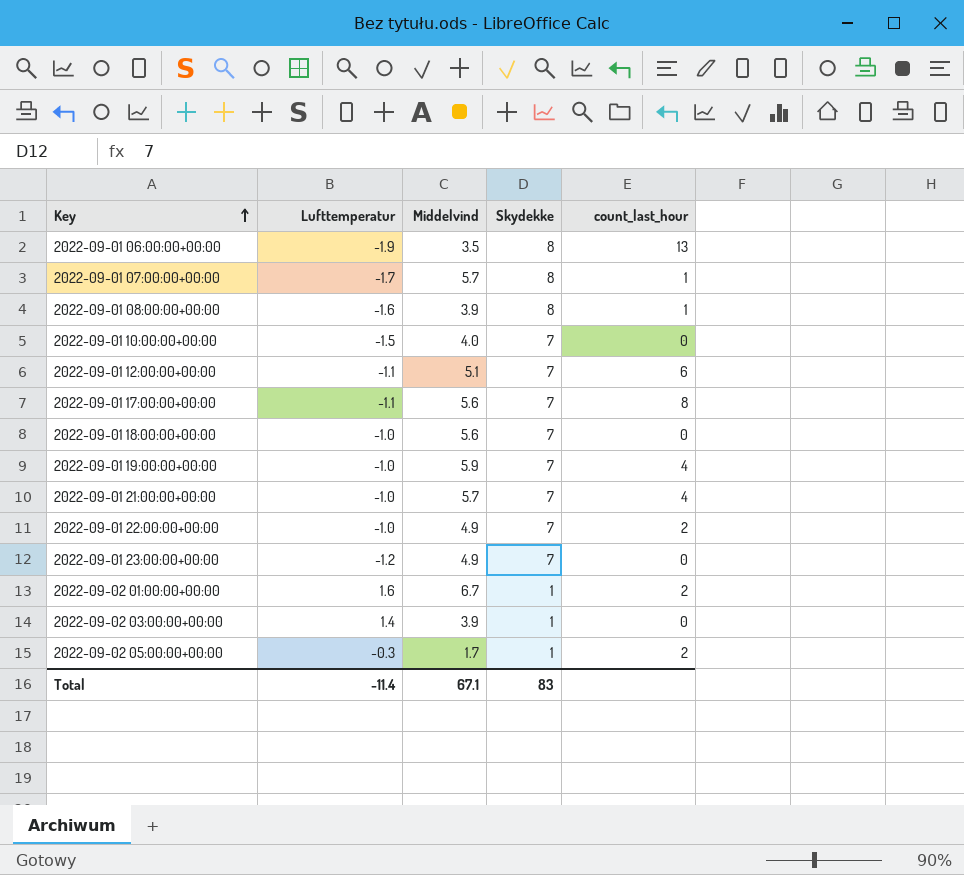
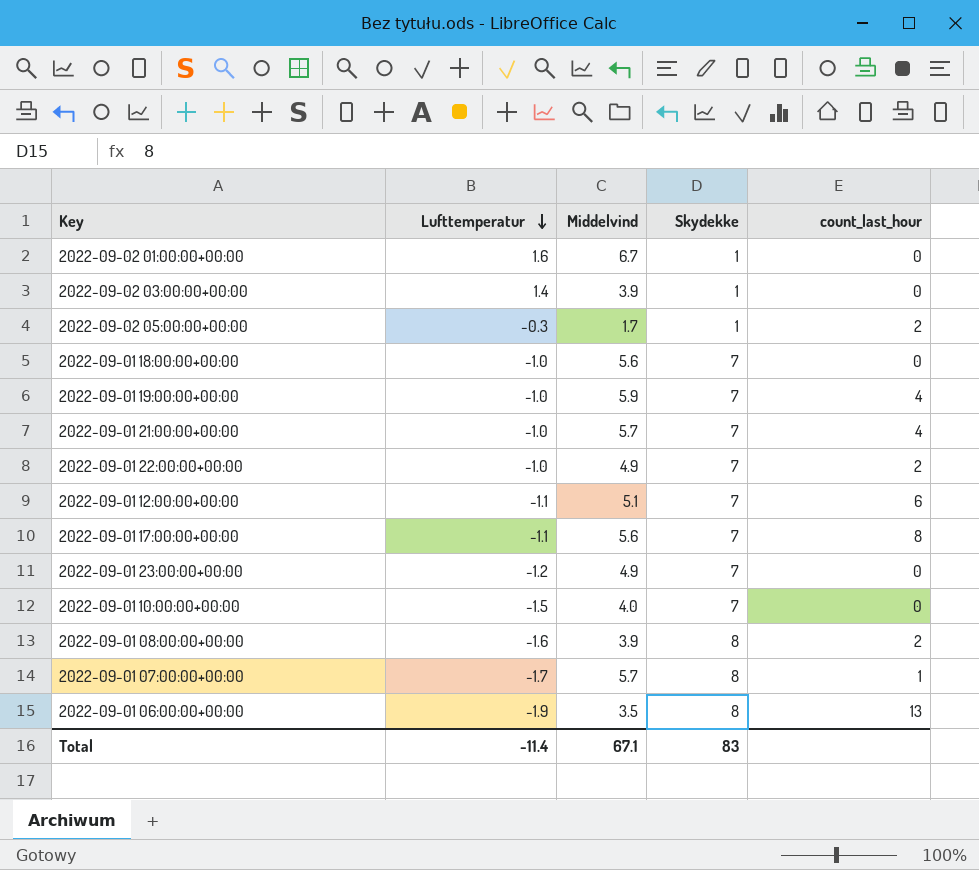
row order: Key ascending -> Lufttemperatur descending
2022-09-02 01:00:00+00:00 | count_last_hour: 2 -> 0
2022-09-01 08:00:00+00:00 | count_last_hour: 1 -> 2

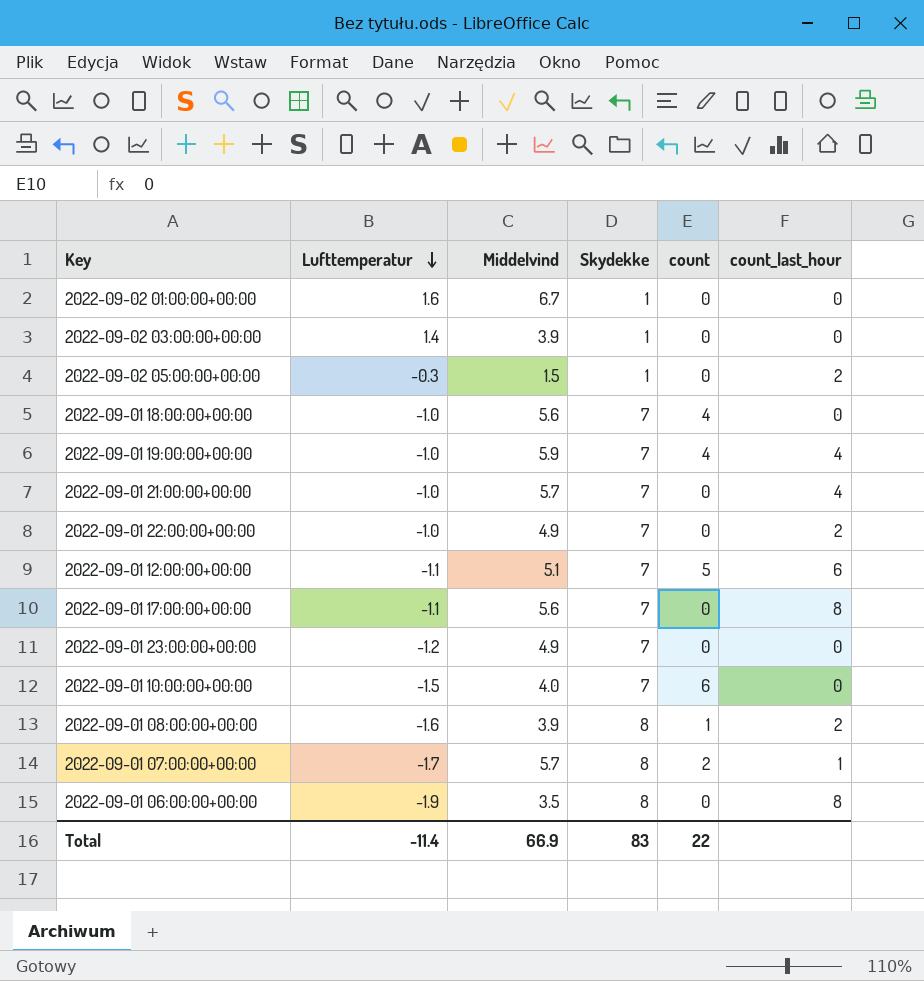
column count | position: none -> 5
2022-09-02 05:00:00+00:00 | Middelvind: 1.7 -> 1.5
2022-09-01 06:00:00+00:00 | count_last_hour: 13 -> 8
Total | Middelvind: 67.1 -> 66.9

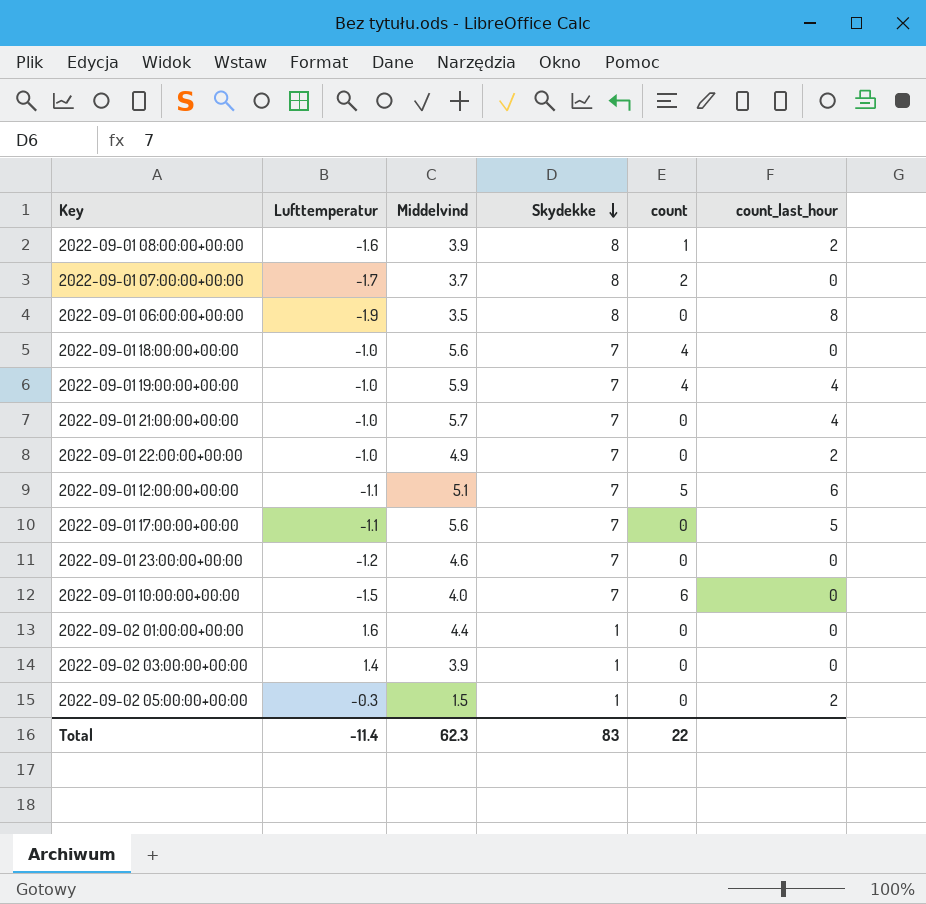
row order: Lufttemperatur descending -> Skydekke descending
2022-09-01 07:00:00+00:00 | Middelvind: 5.7 -> 3.7
2022-09-01 07:00:00+00:00 | count_last_hour: 1 -> 0
2022-09-01 17:00:00+00:00 | count_last_hour: 8 -> 5
2022-09-01 23:00:00+00:00 | Middelvind: 4.9 -> 4.6
2022-09-02 01:00:00+00:00 | Middelvind: 6.7 -> 4.4
Total | Middelvind: 66.9 -> 62.3

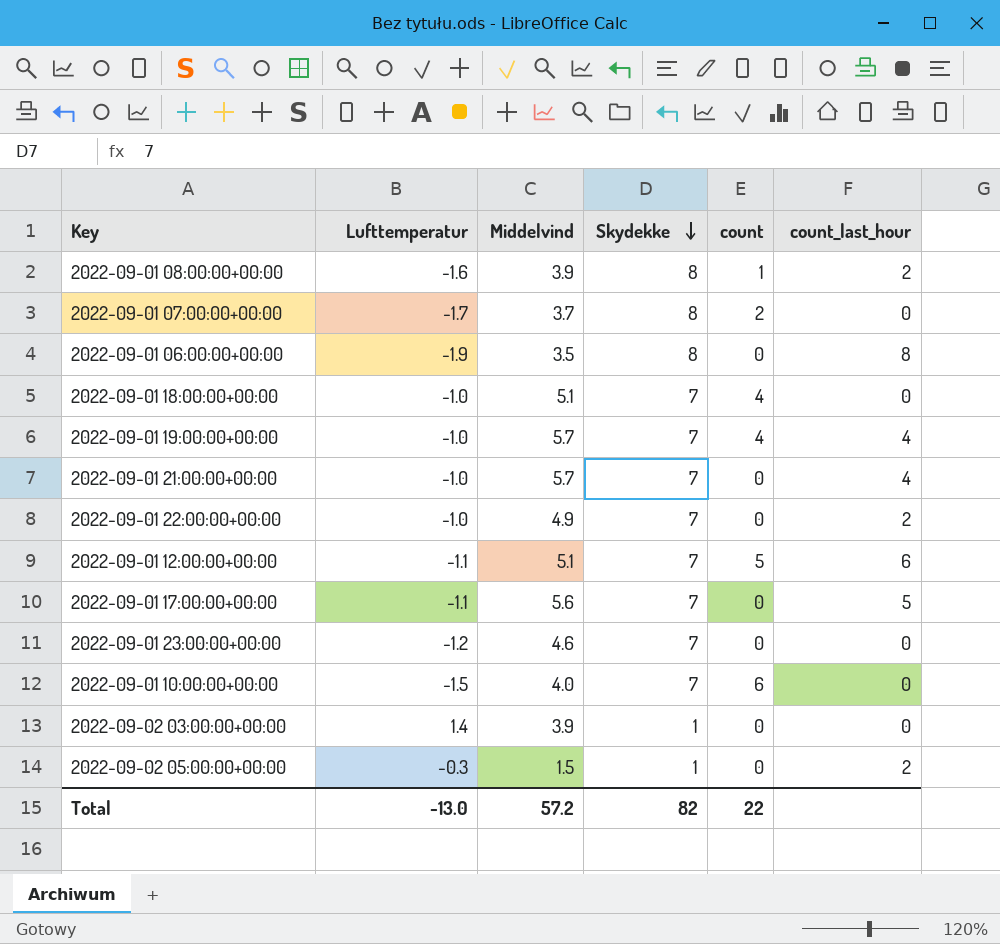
row 2022-09-02 01:00:00+00:00: 1.6 | 4.4 | 1 | 0 | 0 -> none
2022-09-01 18:00:00+00:00 | Middelvind: 5.6 -> 5.1
2022-09-01 19:00:00+00:00 | Middelvind: 5.9 -> 5.7
Total | Lufttemperatur: -11.4 -> -13.0
Total | Middelvind: 62.3 -> 57.2
Total | Skydekke: 83 -> 82

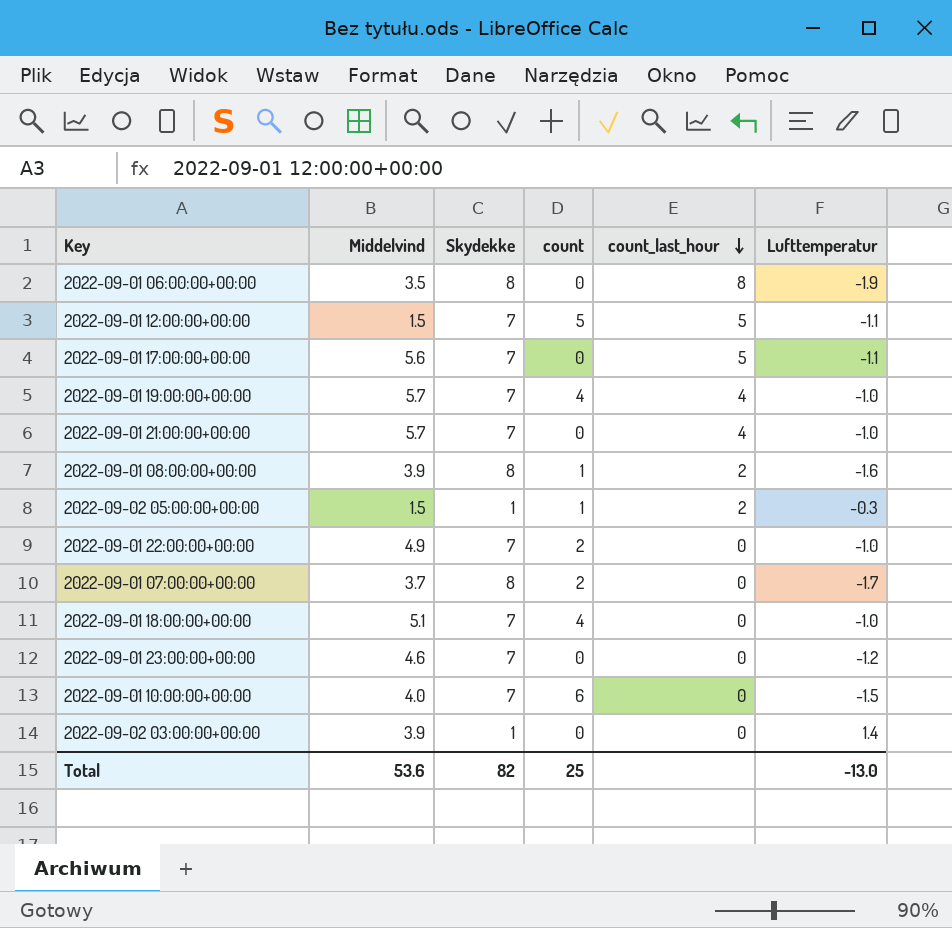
row order: Skydekke descending -> count_last_hour descending
column Lufttemperatur | position: 2 -> 6
2022-09-01 12:00:00+00:00 | Middelvind: 5.1 -> 1.5
2022-09-01 12:00:00+00:00 | count_last_hour: 6 -> 5
2022-09-02 05:00:00+00:00 | count: 0 -> 1
2022-09-01 22:00:00+00:00 | count: 0 -> 2
2022-09-01 22:00:00+00:00 | count_last_hour: 2 -> 0
Total | Middelvind: 57.2 -> 53.6
Total | count: 22 -> 25

